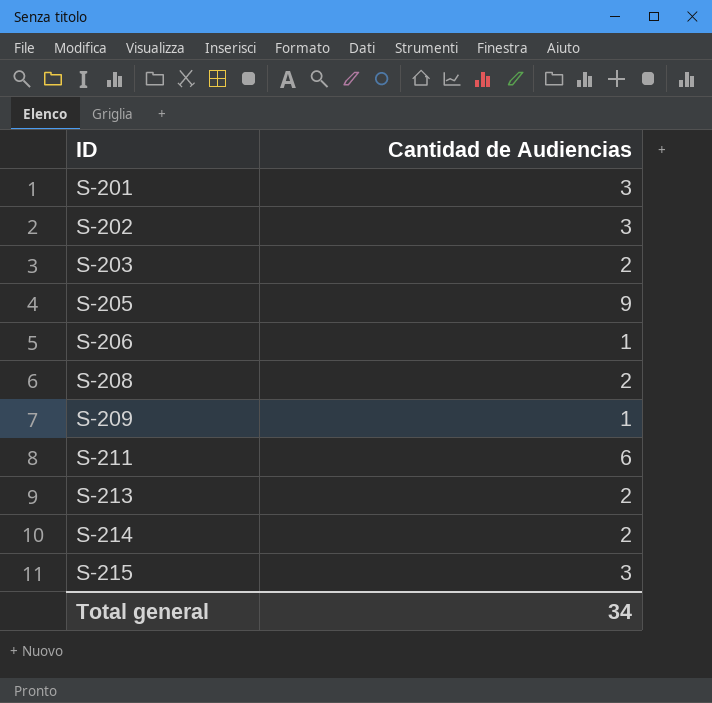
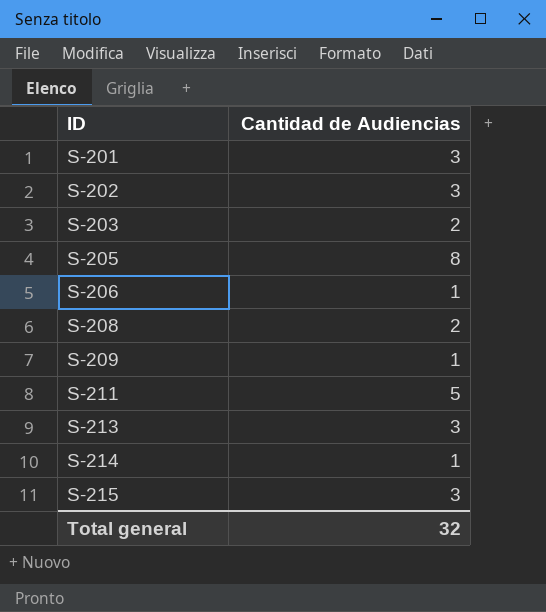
S-205 | Cantidad de Audiencias: 9 -> 8
S-211 | Cantidad de Audiencias: 6 -> 5
S-213 | Cantidad de Audiencias: 2 -> 3
S-214 | Cantidad de Audiencias: 2 -> 1
Total general | Cantidad de Audiencias: 34 -> 32

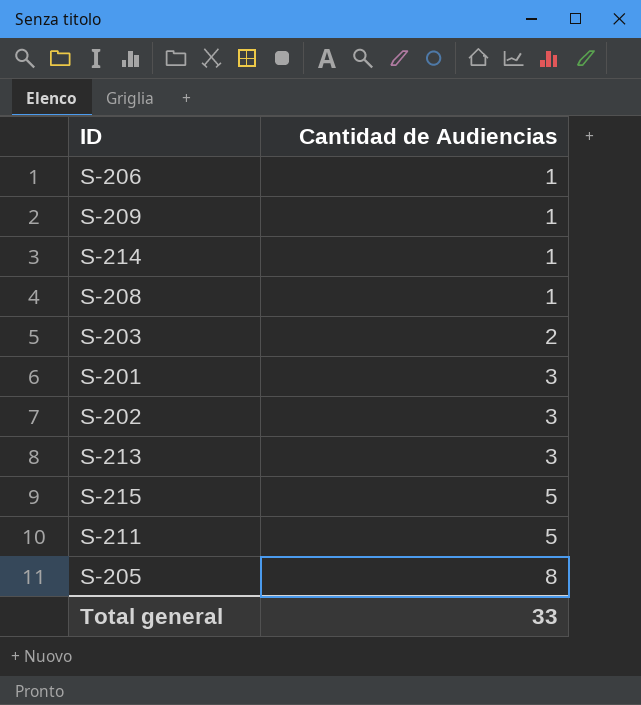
row order: ID ascending -> Cantidad de Audiencias ascending
S-208 | Cantidad de Audiencias: 2 -> 1
S-215 | Cantidad de Audiencias: 3 -> 5
Total general | Cantidad de Audiencias: 32 -> 33

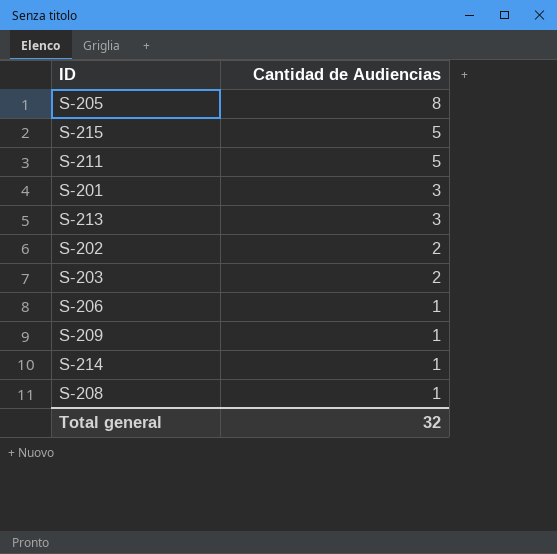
row order: Cantidad de Audiencias ascending -> Cantidad de Audiencias descending
S-202 | Cantidad de Audiencias: 3 -> 2
Total general | Cantidad de Audiencias: 33 -> 32

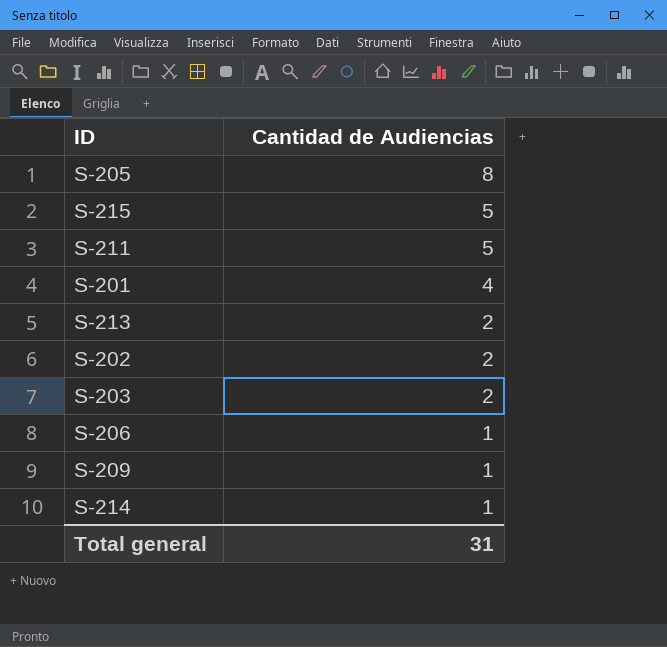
row S-208: 1 -> none
S-201 | Cantidad de Audiencias: 3 -> 4
S-213 | Cantidad de Audiencias: 3 -> 2
Total general | Cantidad de Audiencias: 32 -> 31

